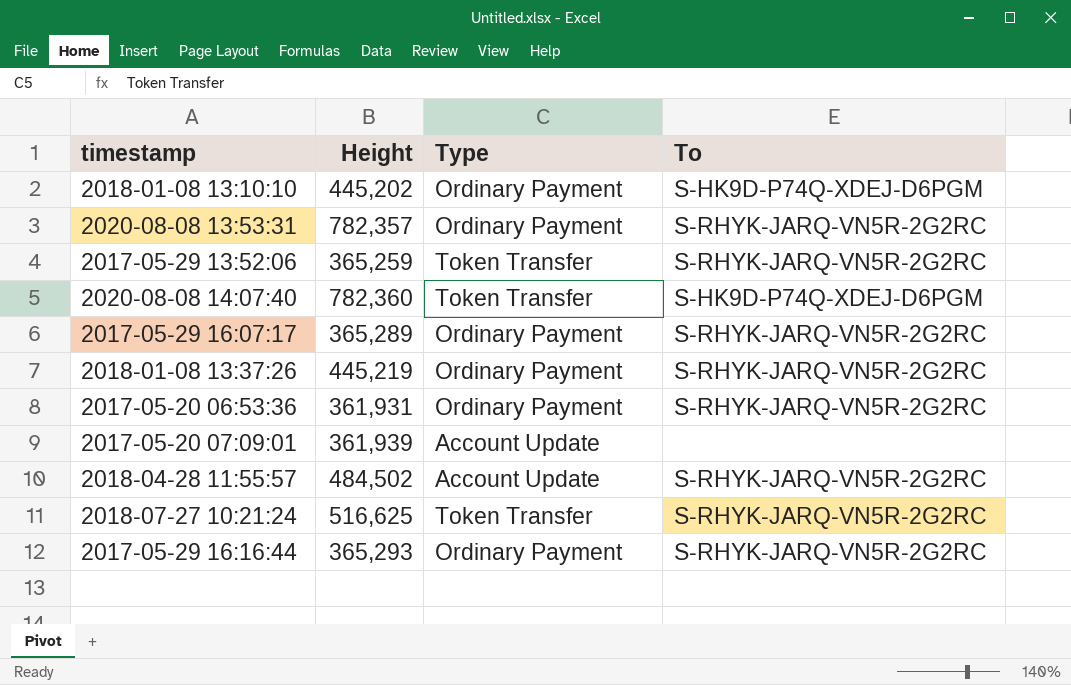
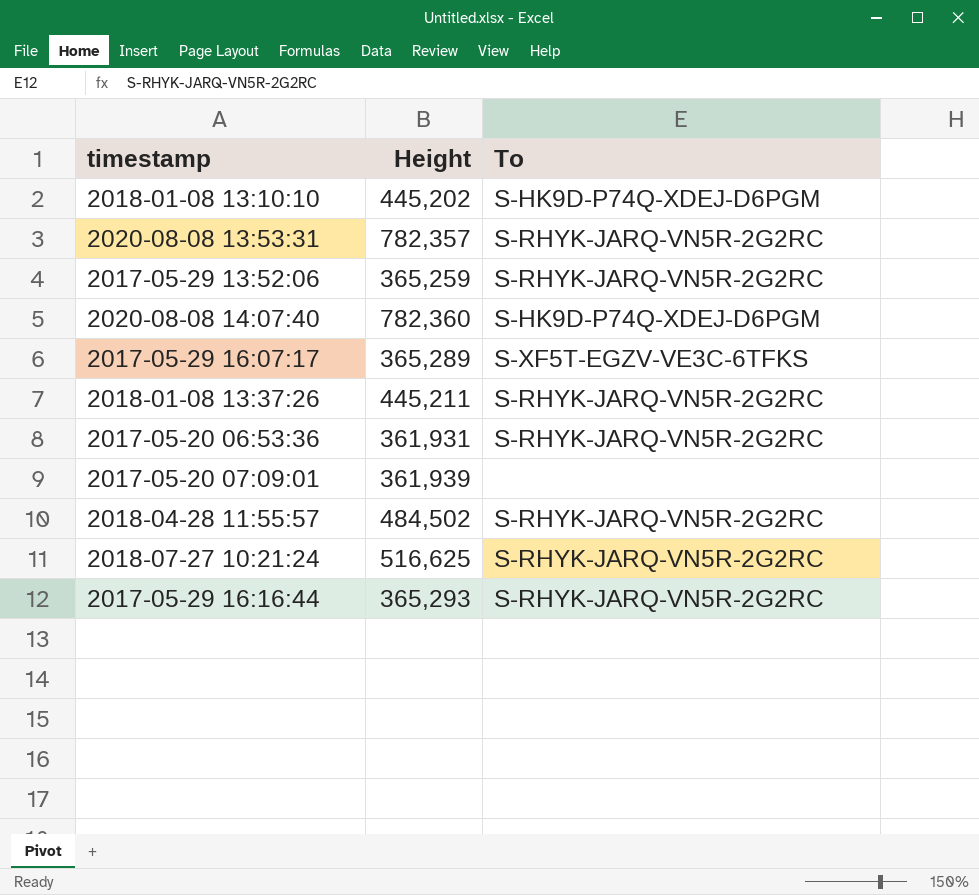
column Type | position: 3 -> none
2017-05-29 16:07:17 | To: S-RHYK-JARQ-VN5R-2G2RC -> S-XF5T-EGZV-VE3C-6TFKS
2018-01-08 13:37:26 | Height: 445,219 -> 445,211

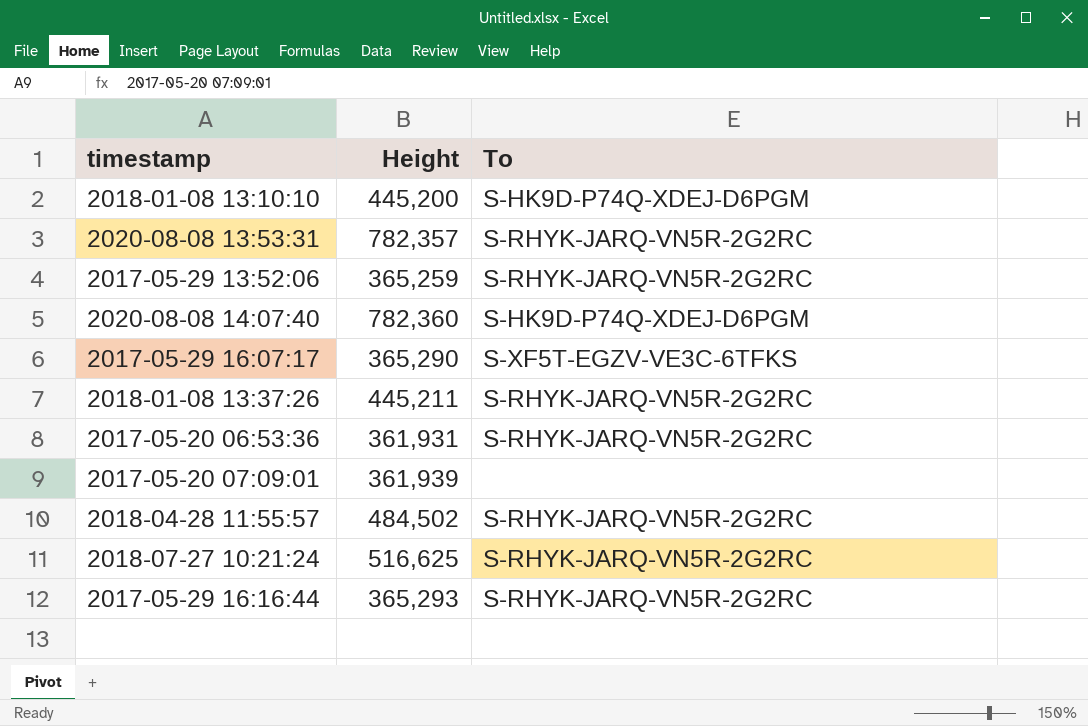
2018-01-08 13:10:10 | Height: 445,202 -> 445,200
2017-05-29 16:07:17 | Height: 365,289 -> 365,290

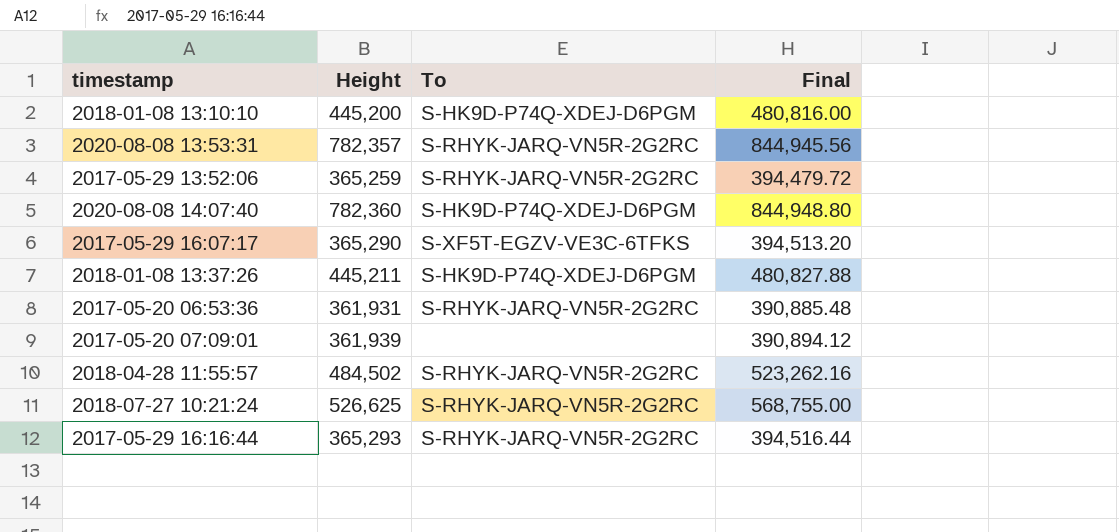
column Final | formula: none -> [Height] * 1.08
2018-01-08 13:37:26 | To: S-RHYK-JARQ-VN5R-2G2RC -> S-HK9D-P74Q-XDEJ-D6PGM
2018-07-27 10:21:24 | Height: 516,625 -> 526,625

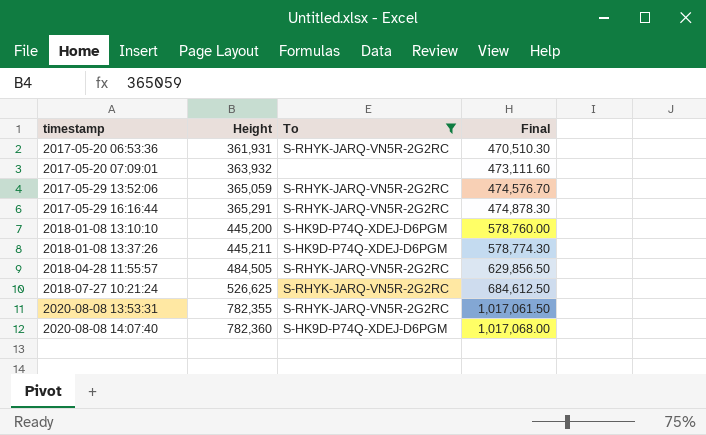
filter: none -> To != S-XF5T-EGZV-VE3C-6TFKS
row order: none -> timestamp ascending
column Final | formula: [Height] * 1.08 -> [Height] * 1.3
2017-05-20 07:09:01 | Height: 361,939 -> 363,932
2017-05-29 13:52:06 | Height: 365,259 -> 365,059
2017-05-29 16:16:44 | Height: 365,293 -> 365,291
2018-04-28 11:55:57 | Height: 484,502 -> 484,505
2020-08-08 13:53:31 | Height: 782,357 -> 782,355

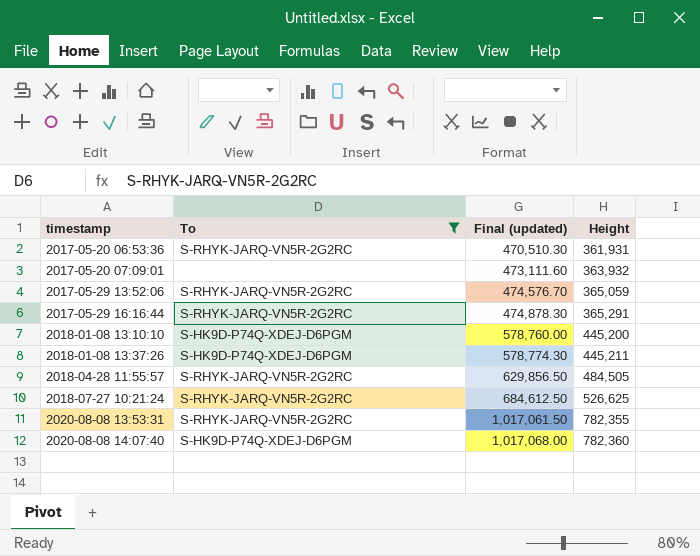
column name: Final -> Final (updated)
column Height | position: 2 -> 4

